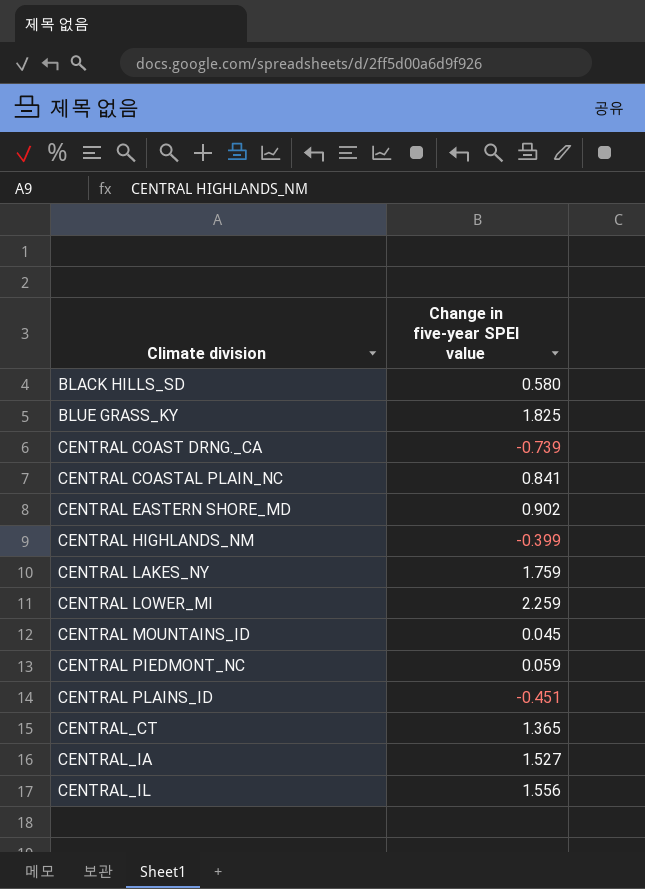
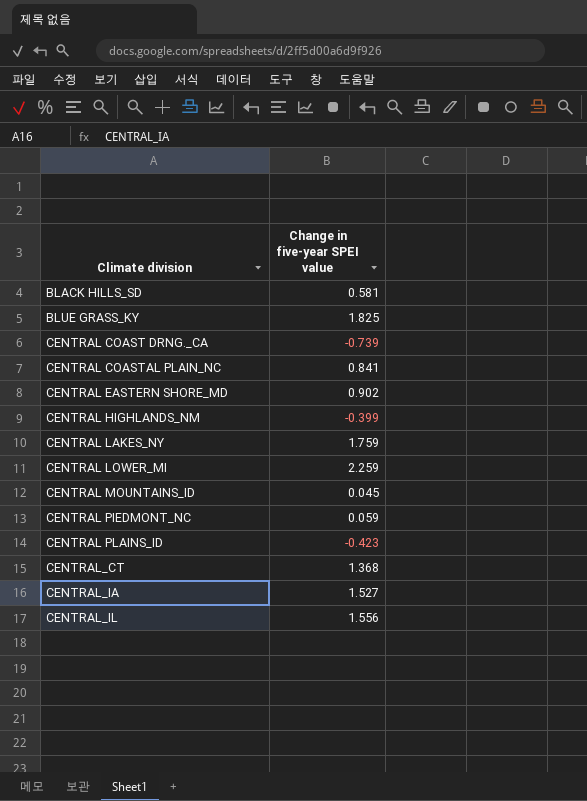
BLACK HILLS_SD | Change in five-year SPEI value: 0.580 -> 0.581
CENTRAL PLAINS_ID | Change in five-year SPEI value: -0.451 -> -0.423
CENTRAL_CT | Change in five-year SPEI value: 1.365 -> 1.368

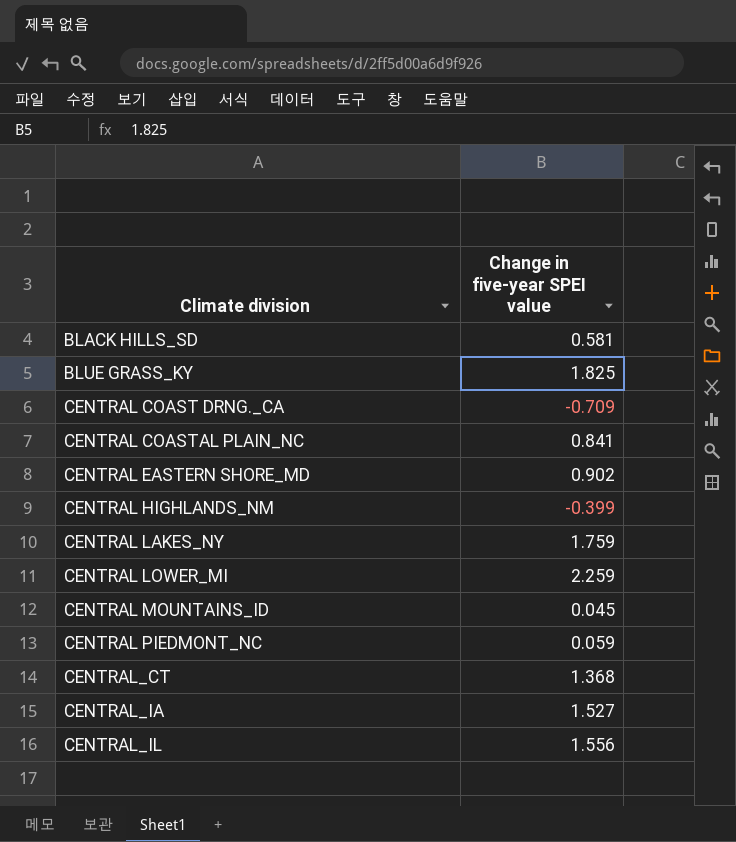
row CENTRAL PLAINS_ID: -0.423 -> none
CENTRAL COAST DRNG._CA | Change in five-year SPEI value: -0.739 -> -0.709

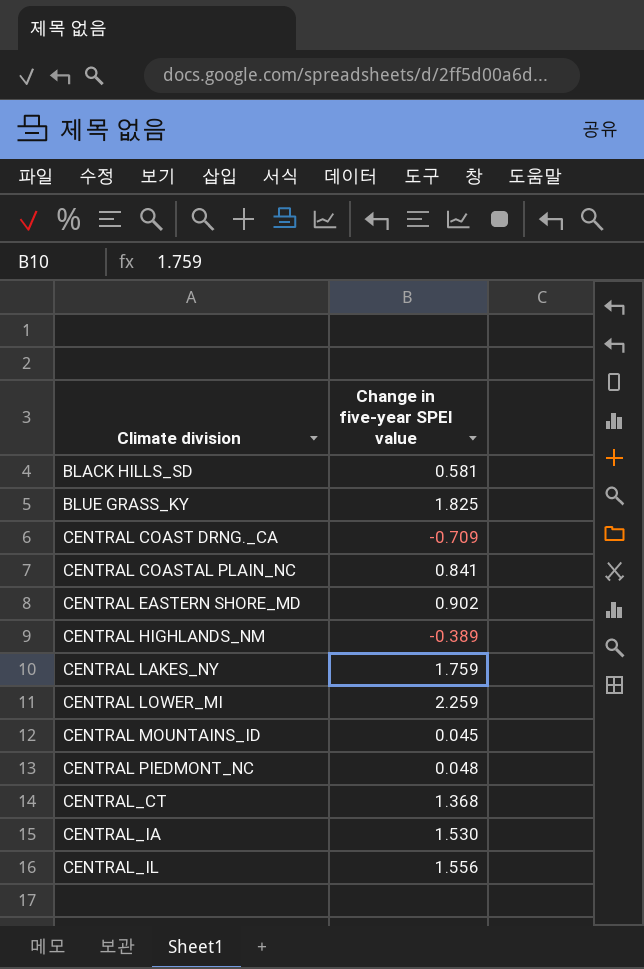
CENTRAL HIGHLANDS_NM | Change in five-year SPEI value: -0.399 -> -0.389
CENTRAL PIEDMONT_NC | Change in five-year SPEI value: 0.059 -> 0.048
CENTRAL_IA | Change in five-year SPEI value: 1.527 -> 1.530

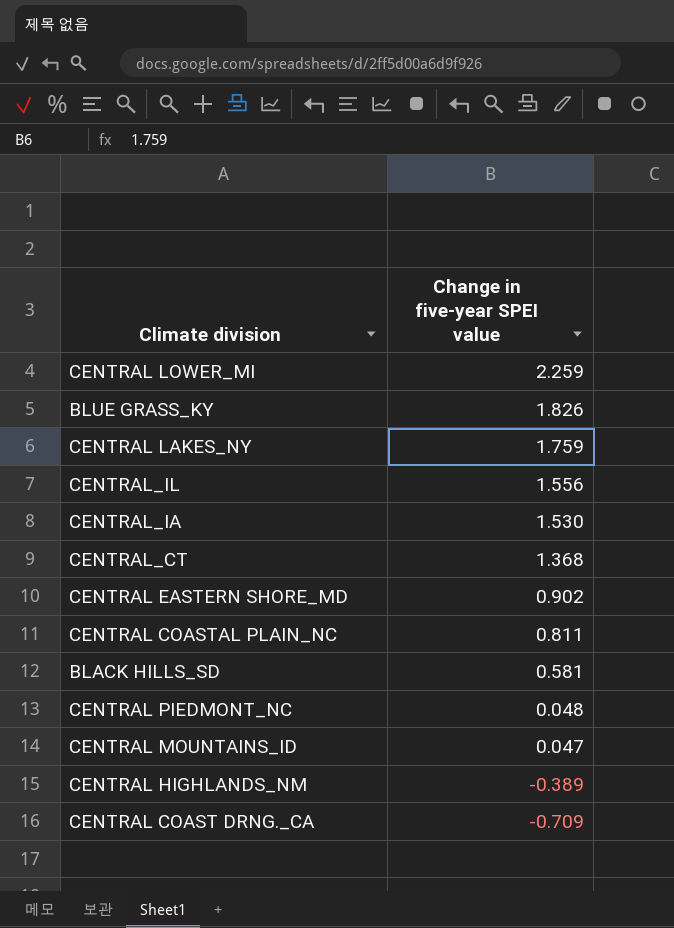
row order: Climate division ascending -> Change in five-year SPEI value descending
BLUE GRASS_KY | Change in five-year SPEI value: 1.825 -> 1.826
CENTRAL COASTAL PLAIN_NC | Change in five-year SPEI value: 0.841 -> 0.811
CENTRAL MOUNTAINS_ID | Change in five-year SPEI value: 0.045 -> 0.047

